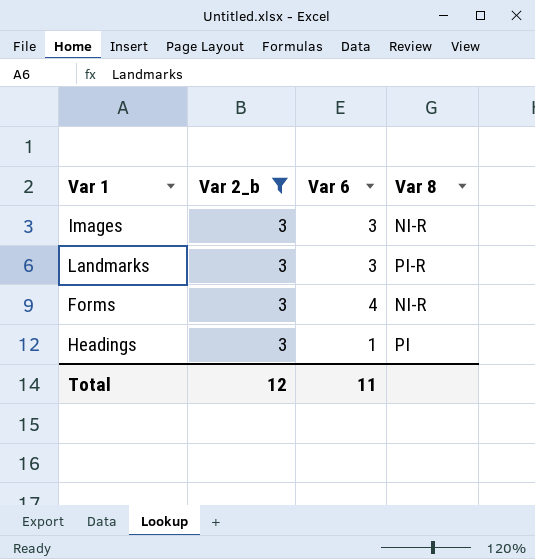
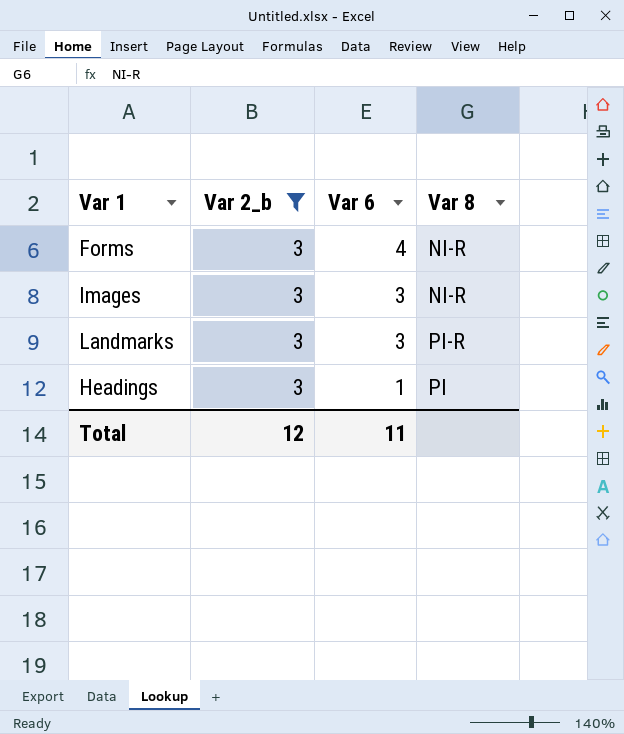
row order: none -> Var 6 descending

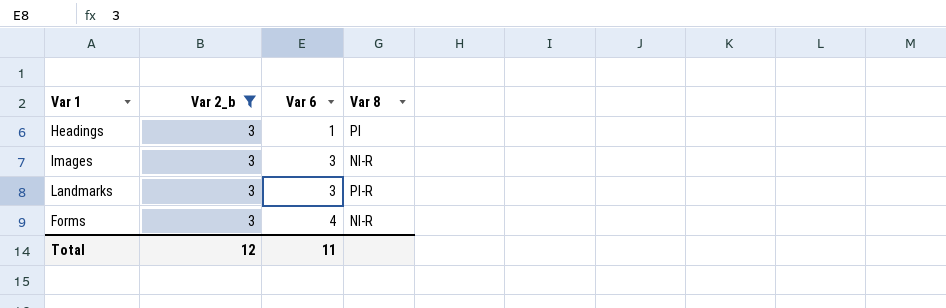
row order: Var 6 descending -> Var 6 ascending

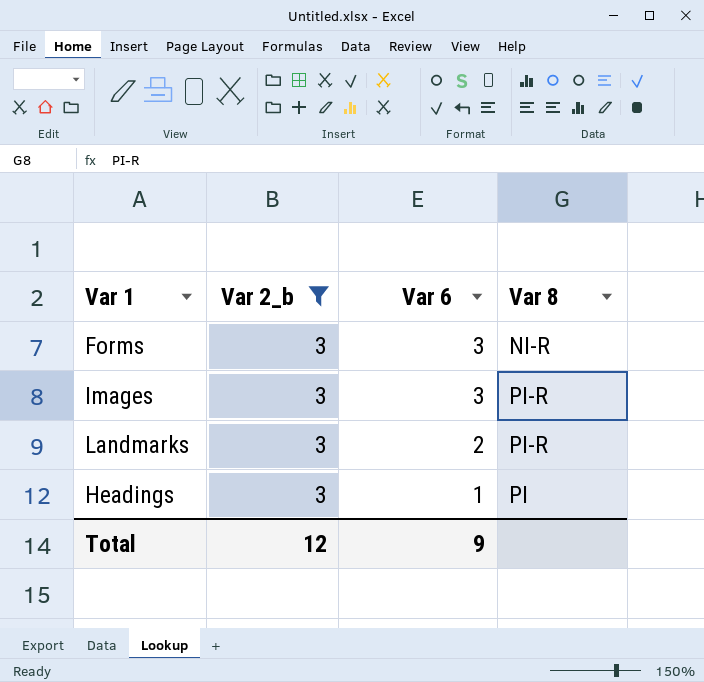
row order: Var 6 ascending -> Var 6 descending
Forms | Var 6: 4 -> 3
Images | Var 8: NI-R -> PI-R
Landmarks | Var 6: 3 -> 2
Total | Var 6: 11 -> 9

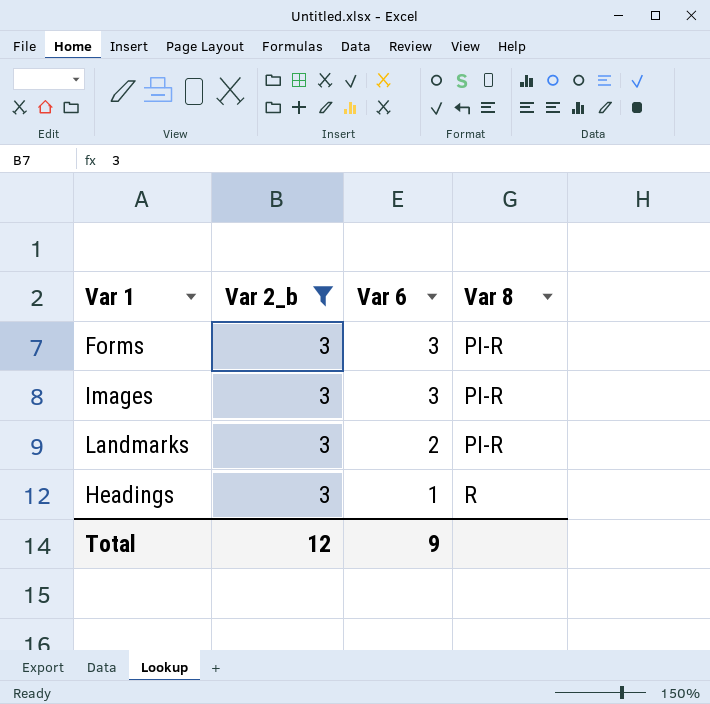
Forms | Var 8: NI-R -> PI-R
Headings | Var 8: PI -> R

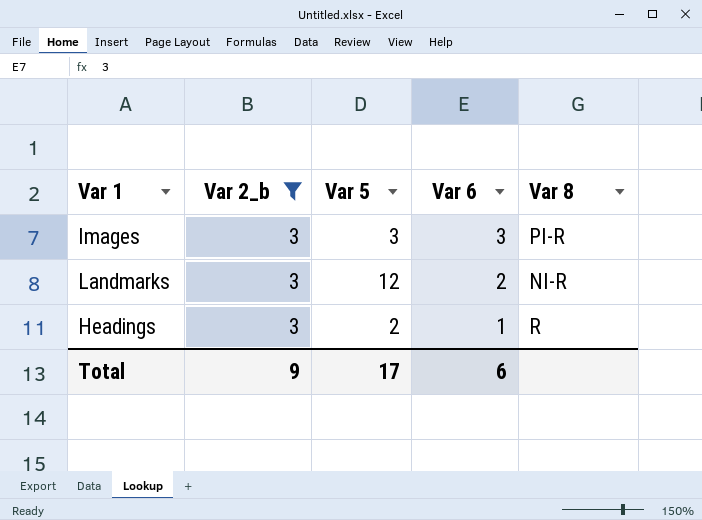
column Var 5 | position: none -> 3
row Forms: 3 | 3 | PI-R -> none
Landmarks | Var 8: PI-R -> NI-R
Total | Var 2_b: 12 -> 9
Total | Var 6: 9 -> 6

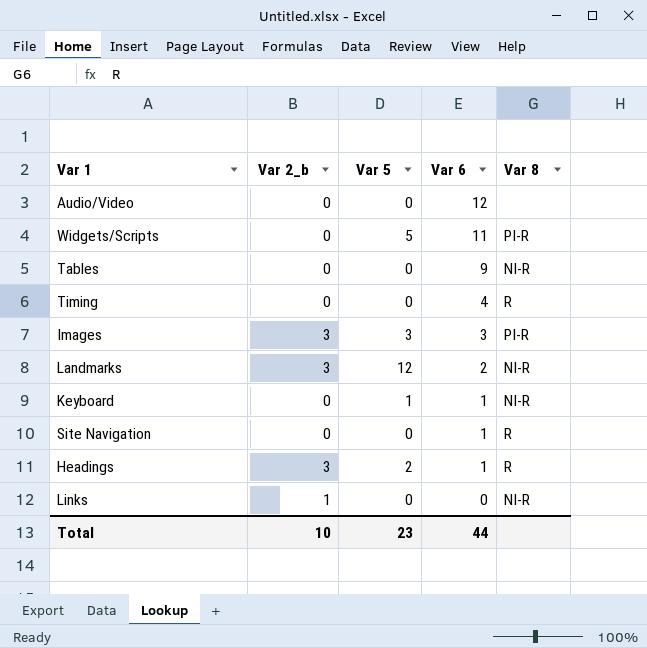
filter: Var 2_b = 3 -> none
Total | Var 2_b: 9 -> 10
Total | Var 5: 17 -> 23
Total | Var 6: 6 -> 44

